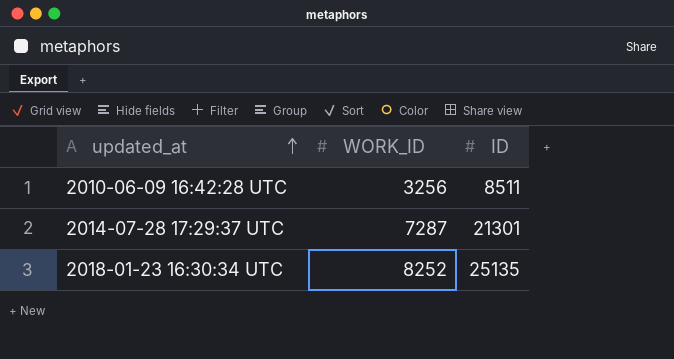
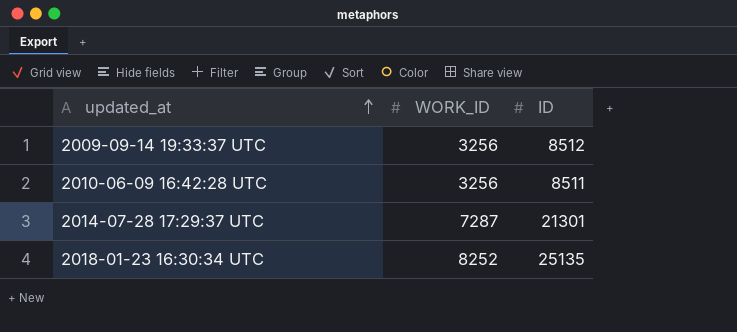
row 2009-09-14 19:33:37 UTC: none -> 3256 | 8512

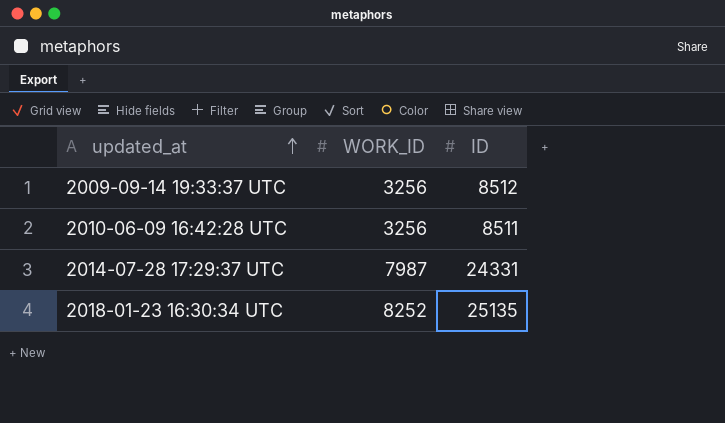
2014-07-28 17:29:37 UTC | WORK_ID: 7287 -> 7987
2014-07-28 17:29:37 UTC | ID: 21301 -> 24331

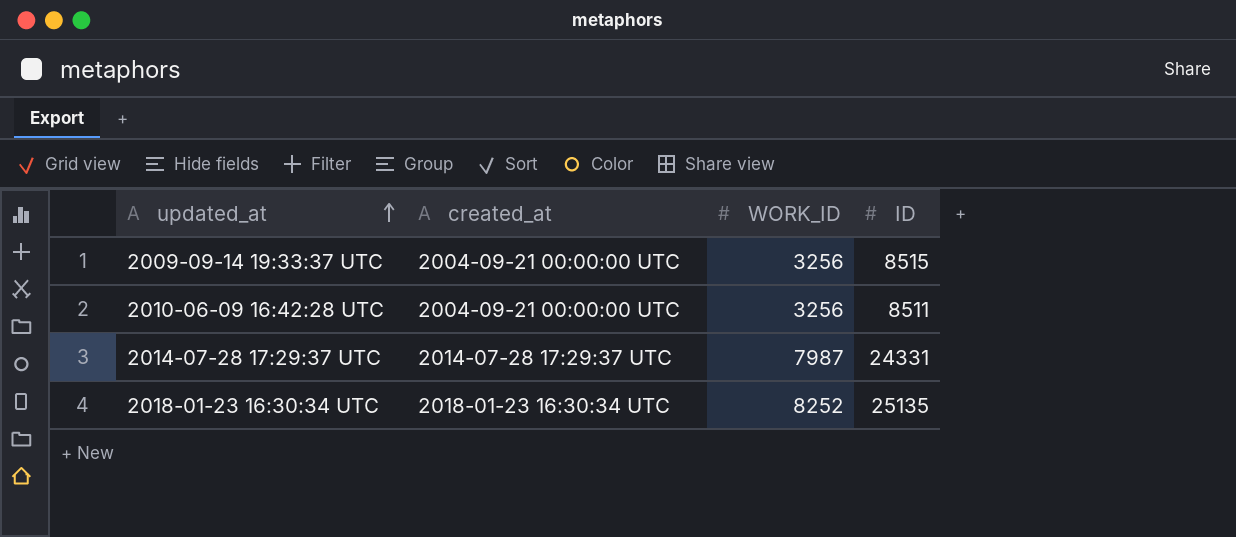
column created_at | position: none -> 2
2009-09-14 19:33:37 UTC | ID: 8512 -> 8515

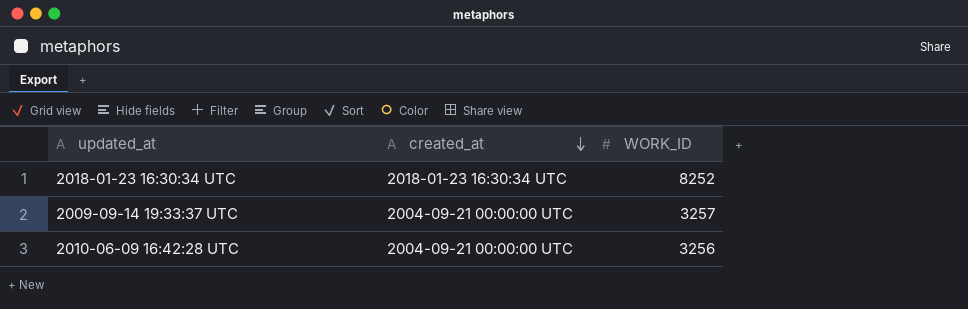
row order: updated_at ascending -> created_at descending
column ID | position: 4 -> none
row 2014-07-28 17:29:37 UTC: 2014-07-28 17:29:37 UTC | 7987 | 24331 -> none
2009-09-14 19:33:37 UTC | WORK_ID: 3256 -> 3257

